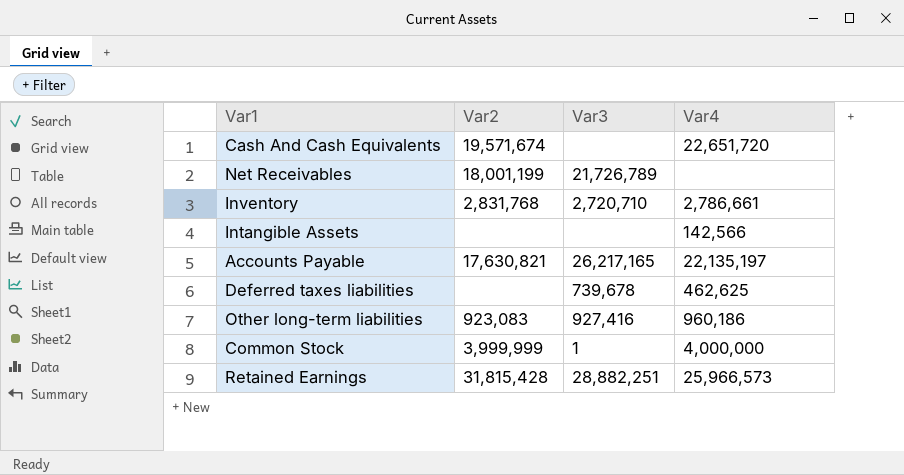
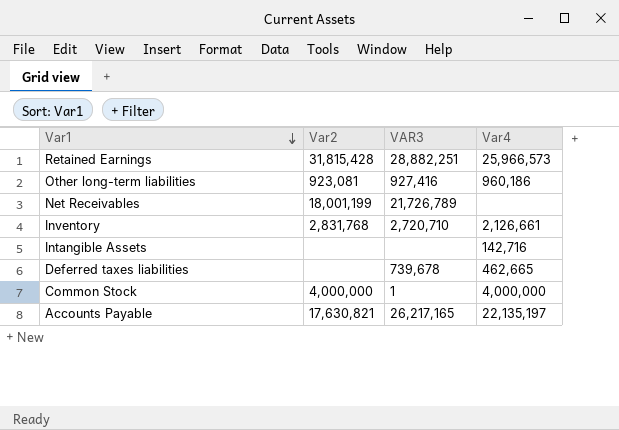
row order: none -> Var1 descending
column name: Var3 -> VAR3
row Cash And Cash Equivalents: 19,571,674 | none | 22,651,720 -> none
Other long-term liabilities | Var2: 923,083 -> 923,081
Inventory | Var4: 2,786,661 -> 2,126,661
Intangible Assets | Var4: 142,566 -> 142,716
Deferred taxes liabilities | Var4: 462,625 -> 462,665
Common Stock | Var2: 3,999,999 -> 4,000,000

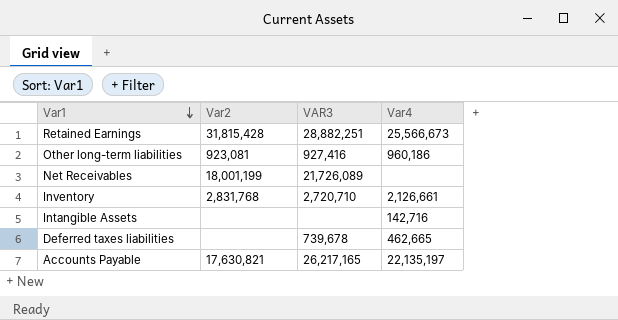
row Common Stock: 4,000,000 | 1 | 4,000,000 -> none
Retained Earnings | Var4: 25,966,573 -> 25,566,673
Net Receivables | VAR3: 21,726,789 -> 21,726,089

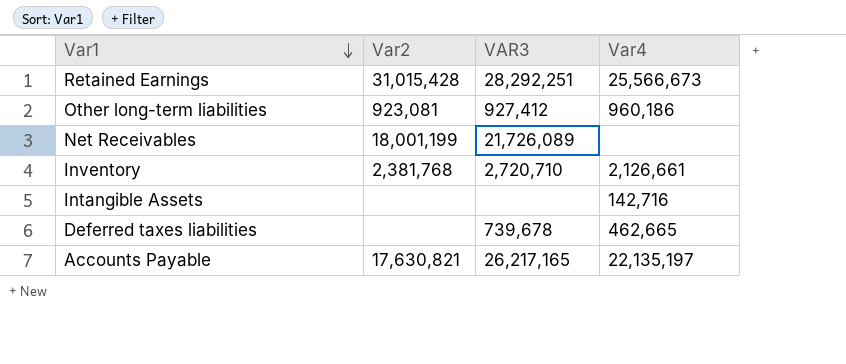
Retained Earnings | Var2: 31,815,428 -> 31,015,428
Retained Earnings | VAR3: 28,882,251 -> 28,292,251
Other long-term liabilities | VAR3: 927,416 -> 927,412
Inventory | Var2: 2,831,768 -> 2,381,768

